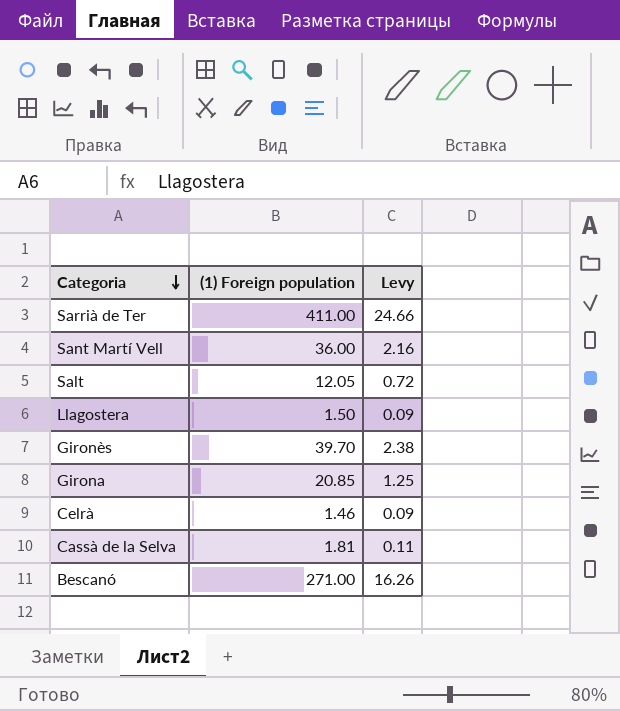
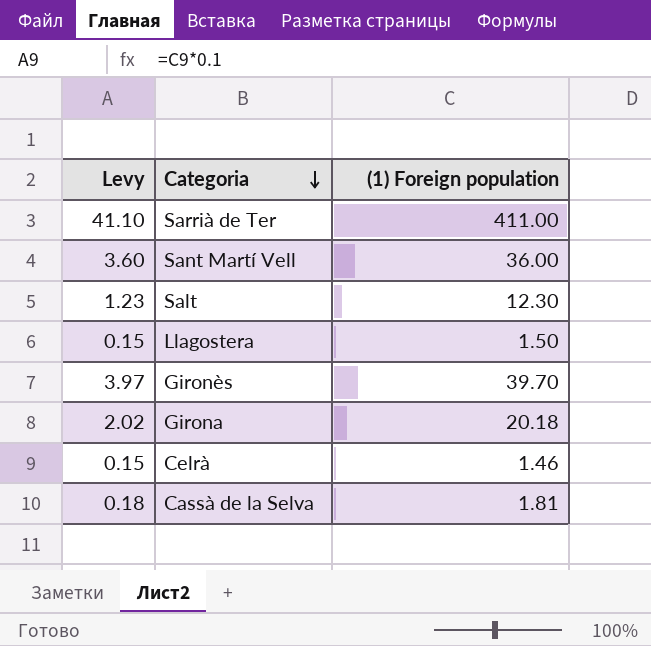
column Levy | formula: [(1) Foreign population] * 0.06 -> [(1) Foreign population] * 0.1
column Levy | position: 3 -> 1
row Bescanó: 271.00 | 16.26 -> none
Salt | (1) Foreign population: 12.05 -> 12.30
Girona | (1) Foreign population: 20.85 -> 20.18

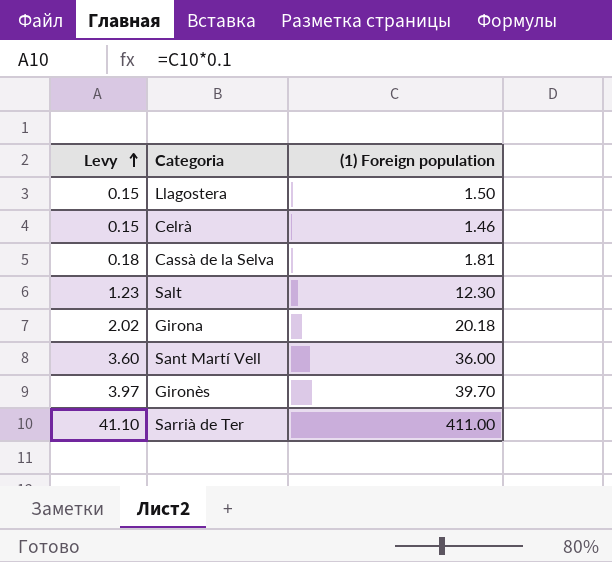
row order: Categoria descending -> Levy ascending

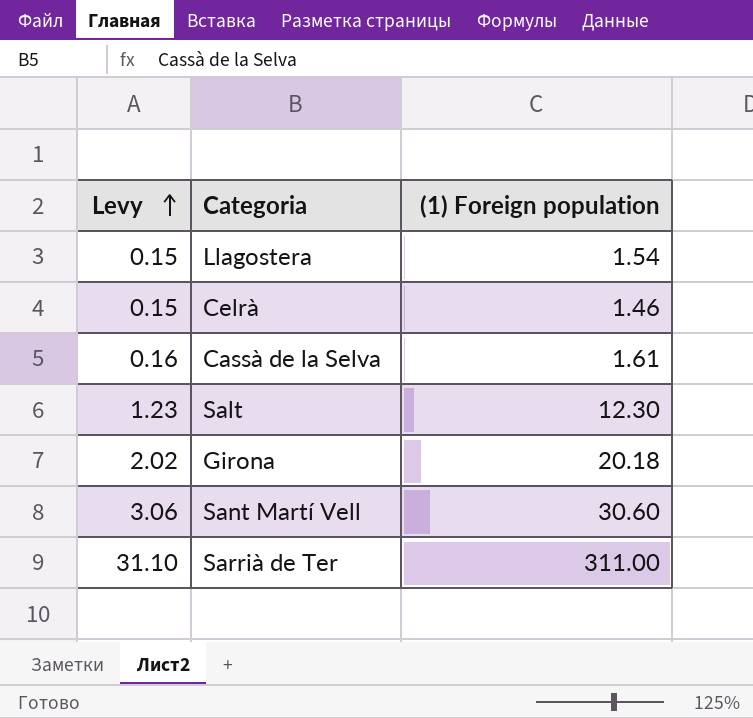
row Gironès: 3.97 | 39.70 -> none
Llagostera | (1) Foreign population: 1.50 -> 1.54
Cassà de la Selva | Levy: 0.18 -> 0.16
Cassà de la Selva | (1) Foreign population: 1.81 -> 1.61
Sant Martí Vell | Levy: 3.60 -> 3.06
Sant Martí Vell | (1) Foreign population: 36.00 -> 30.60
Sarrià de Ter | Levy: 41.10 -> 31.10
Sarrià de Ter | (1) Foreign population: 411.00 -> 311.00

